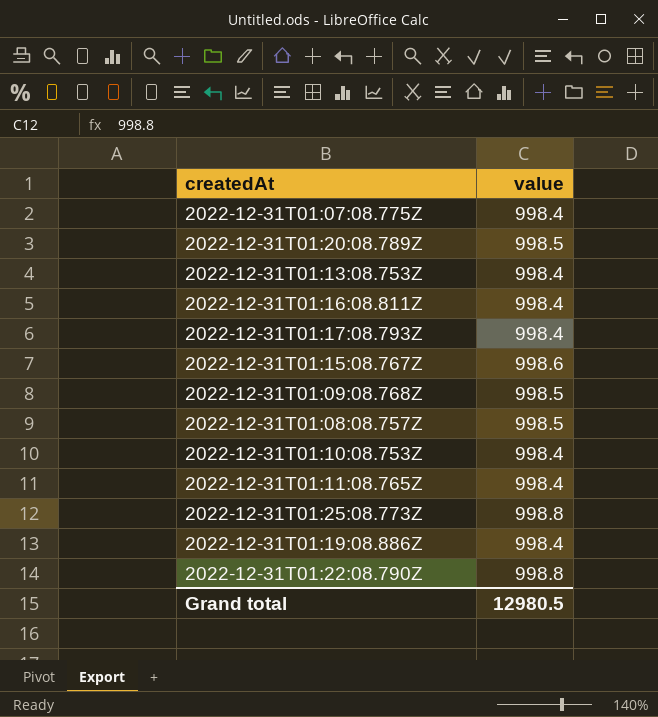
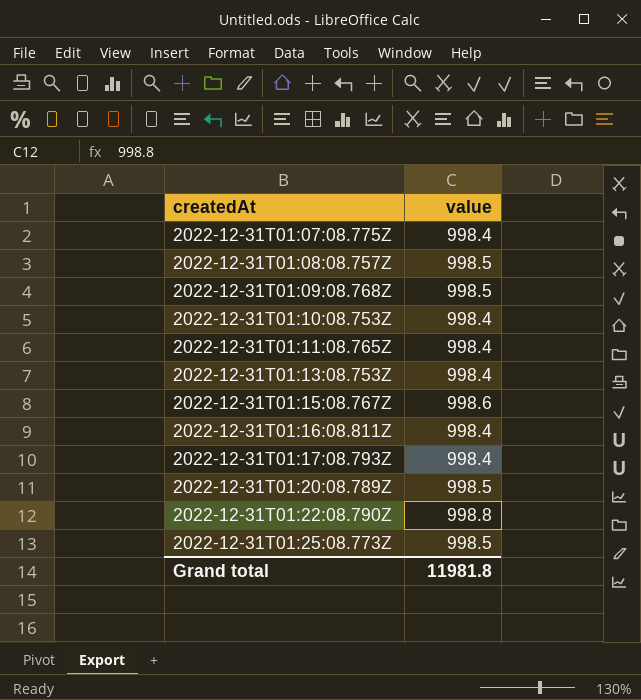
row order: none -> createdAt ascending
row 2022-12-31T01:19:08.886Z: 998.4 -> none
2022-12-31T01:25:08.773Z | value: 998.8 -> 998.5
Grand total | value: 12980.5 -> 11981.8

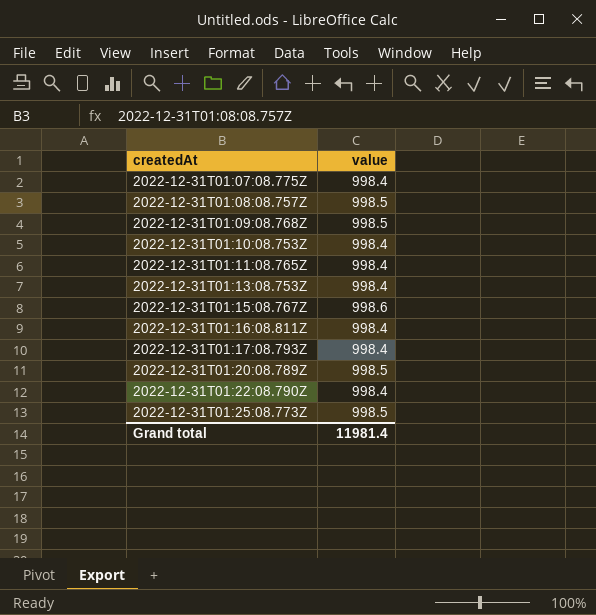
2022-12-31T01:22:08.790Z | value: 998.8 -> 998.4
Grand total | value: 11981.8 -> 11981.4

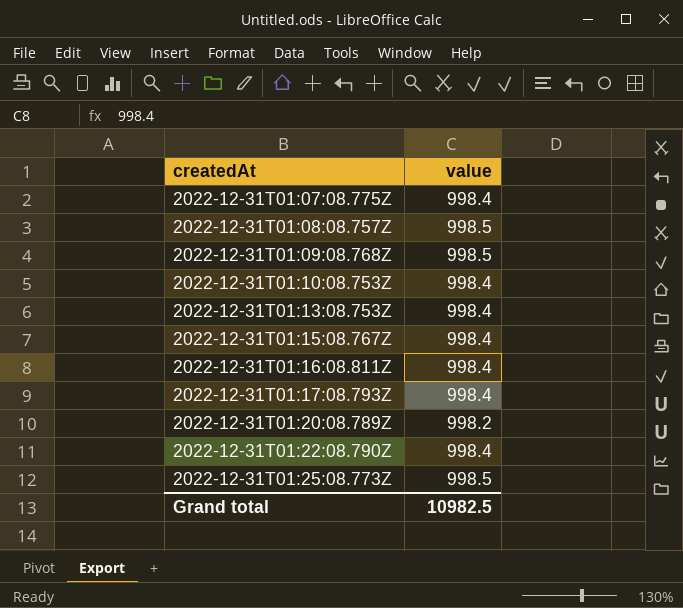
row 2022-12-31T01:11:08.765Z: 998.4 -> none
2022-12-31T01:15:08.767Z | value: 998.6 -> 998.4
2022-12-31T01:20:08.789Z | value: 998.5 -> 998.2
Grand total | value: 11981.4 -> 10982.5

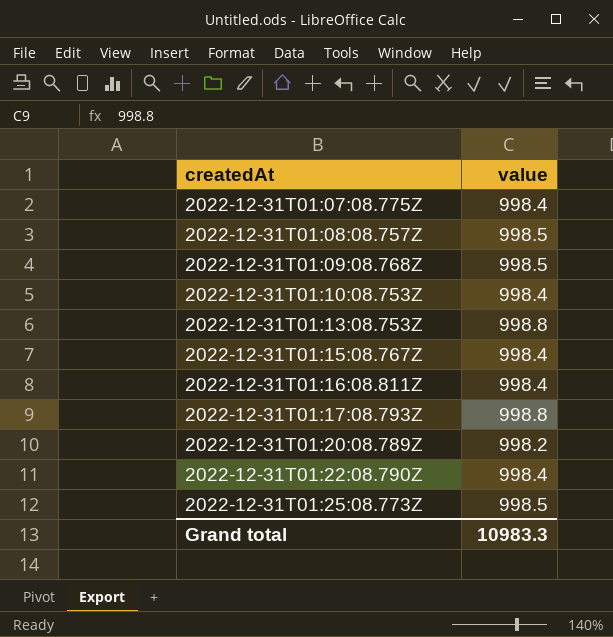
2022-12-31T01:13:08.753Z | value: 998.4 -> 998.8
2022-12-31T01:17:08.793Z | value: 998.4 -> 998.8
Grand total | value: 10982.5 -> 10983.3

